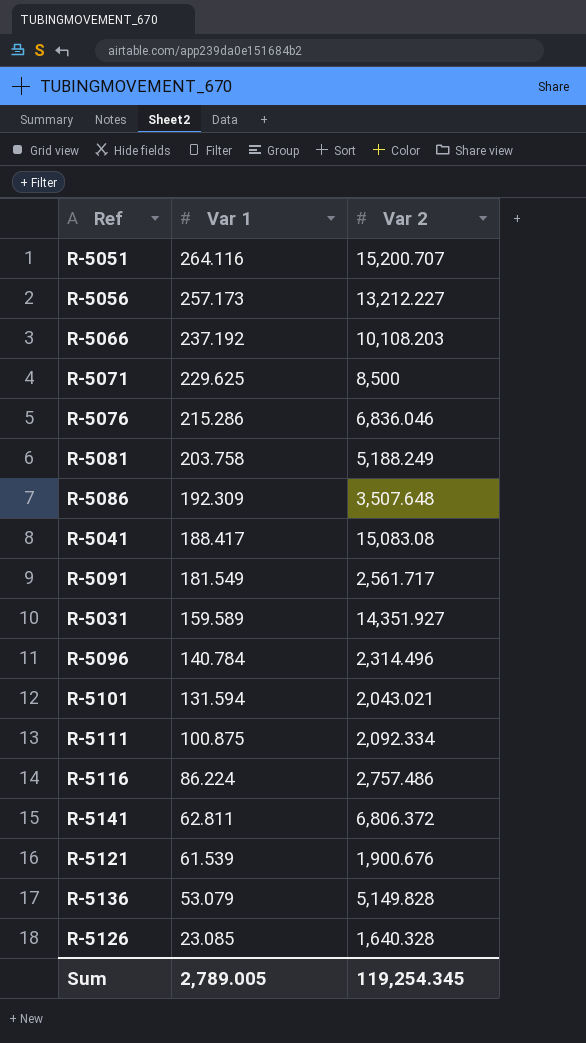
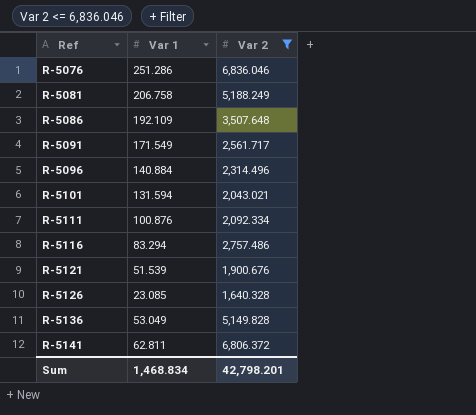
filter: none -> Var 2 <= 6,836.046
row order: Var 1 descending -> Ref ascending
R-5076 | Var 1: 215.286 -> 251.286
R-5081 | Var 1: 203.758 -> 206.758
R-5086 | Var 1: 192.309 -> 192.109
R-5091 | Var 1: 181.549 -> 171.549
R-5096 | Var 1: 140.784 -> 140.884
R-5111 | Var 1: 100.875 -> 100.876
R-5116 | Var 1: 86.224 -> 83.294
R-5121 | Var 1: 61.539 -> 51.539
R-5136 | Var 1: 53.079 -> 53.049
Sum | Var 1: 2,789.005 -> 1,468.834
Sum | Var 2: 119,254.345 -> 42,798.201

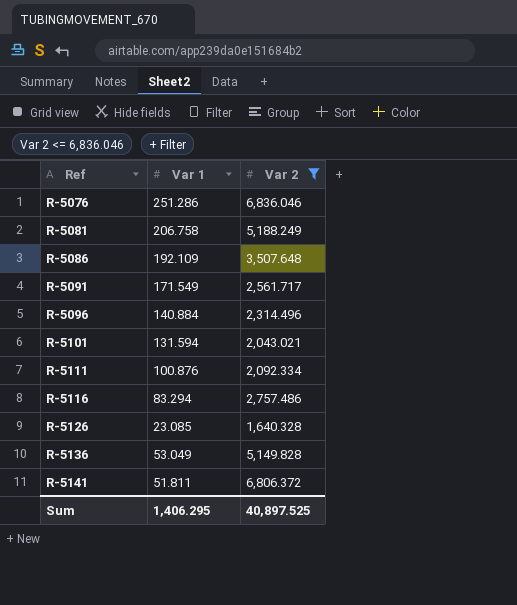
row R-5121: 51.539 | 1,900.676 -> none
R-5141 | Var 1: 62.811 -> 51.811
Sum | Var 1: 1,468.834 -> 1,406.295
Sum | Var 2: 42,798.201 -> 40,897.525

